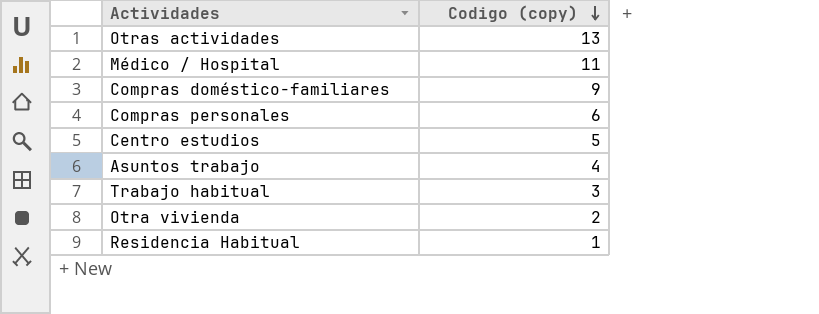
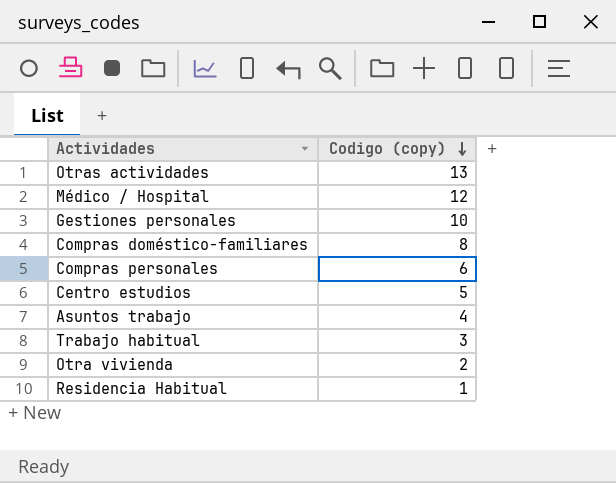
Médico / Hospital | Codigo (copy): 11 -> 12
row Gestiones personales: none -> 10
Compras doméstico-familiares | Codigo (copy): 9 -> 8

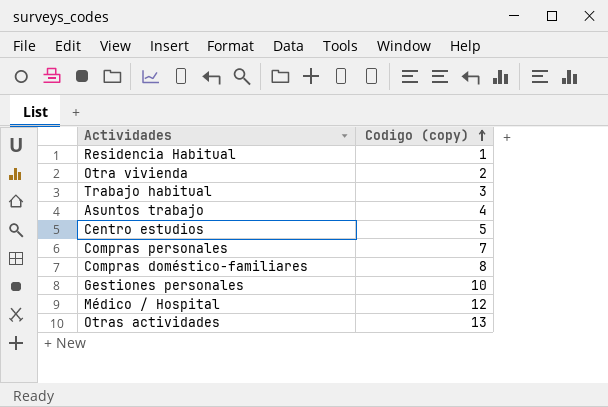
row order: Codigo (copy) descending -> Codigo (copy) ascending
Compras personales | Codigo (copy): 6 -> 7

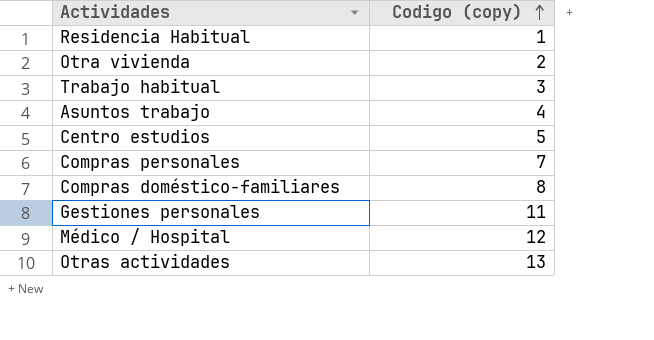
Gestiones personales | Codigo (copy): 10 -> 11

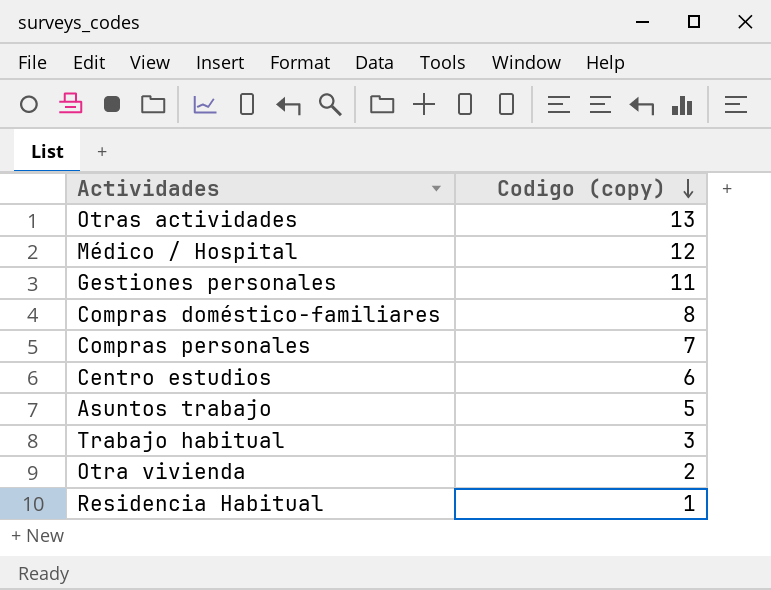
row order: Codigo (copy) ascending -> Codigo (copy) descending
Centro estudios | Codigo (copy): 5 -> 6
Asuntos trabajo | Codigo (copy): 4 -> 5

